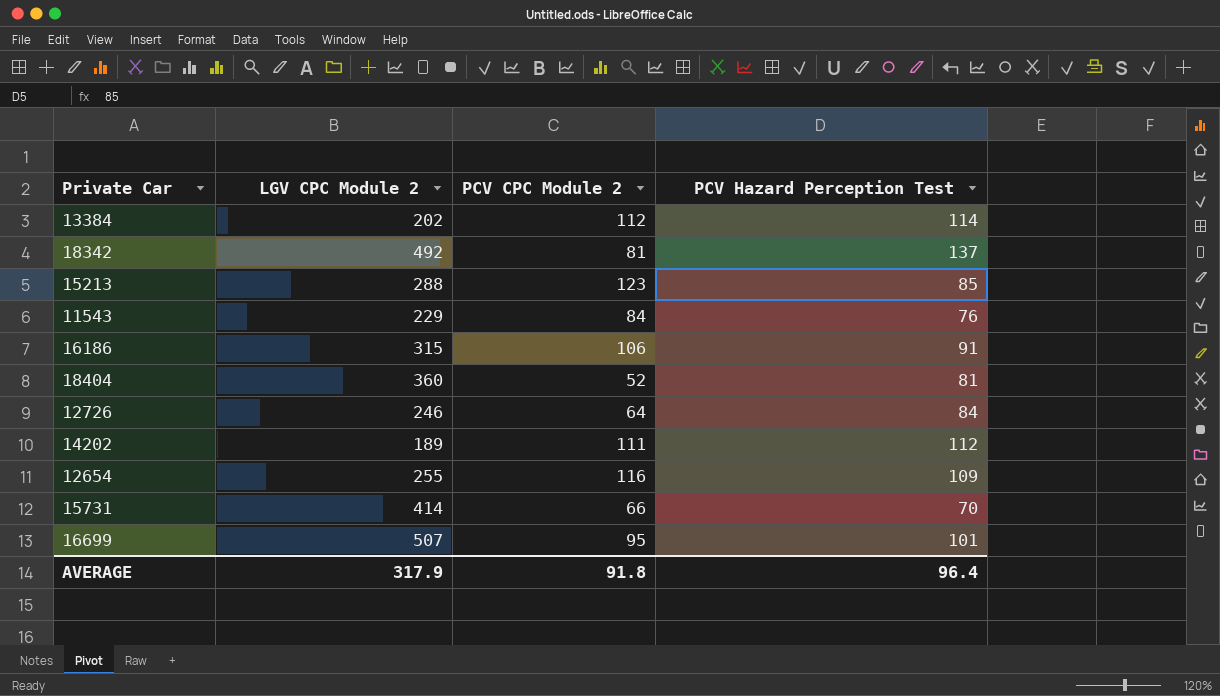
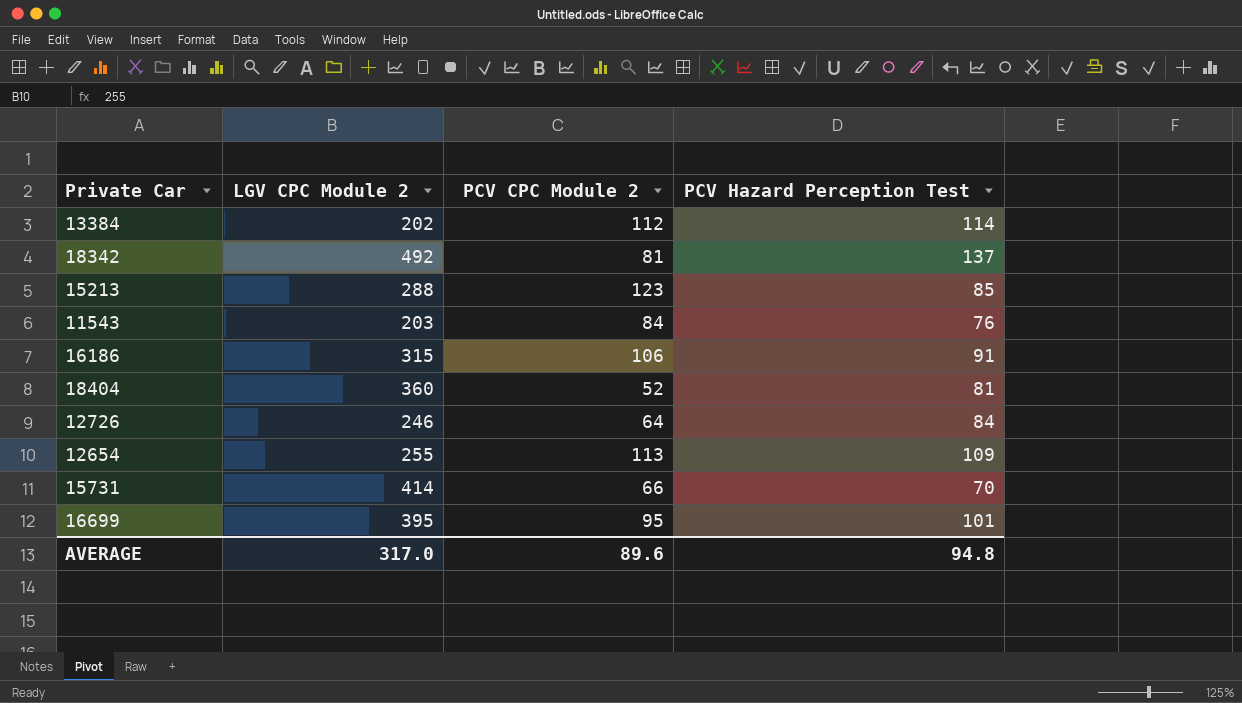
row 14202: 189 | 111 | 112 -> none
11543 | LGV CPC Module 2: 229 -> 203
12654 | PCV CPC Module 2: 116 -> 113
16699 | LGV CPC Module 2: 507 -> 395
AVERAGE | LGV CPC Module 2: 317.9 -> 317.0
AVERAGE | PCV CPC Module 2: 91.8 -> 89.6
AVERAGE | PCV Hazard Perception Test: 96.4 -> 94.8

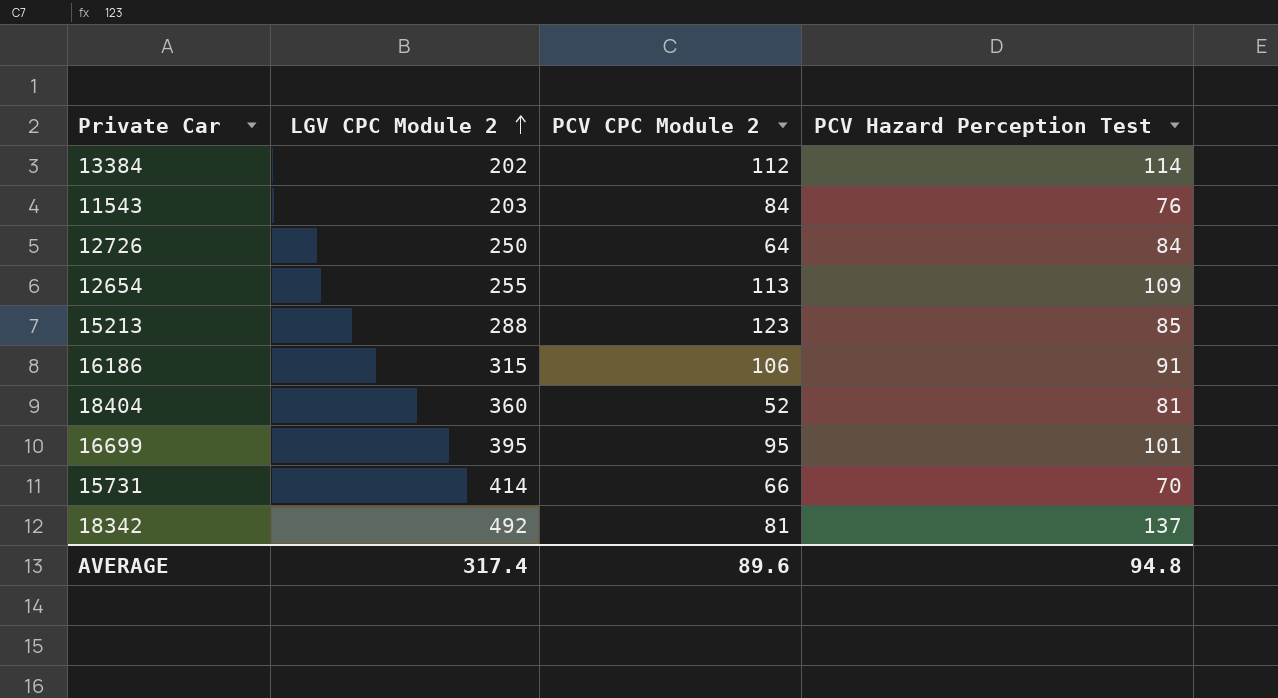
row order: none -> LGV CPC Module 2 ascending
12726 | LGV CPC Module 2: 246 -> 250
AVERAGE | LGV CPC Module 2: 317.0 -> 317.4

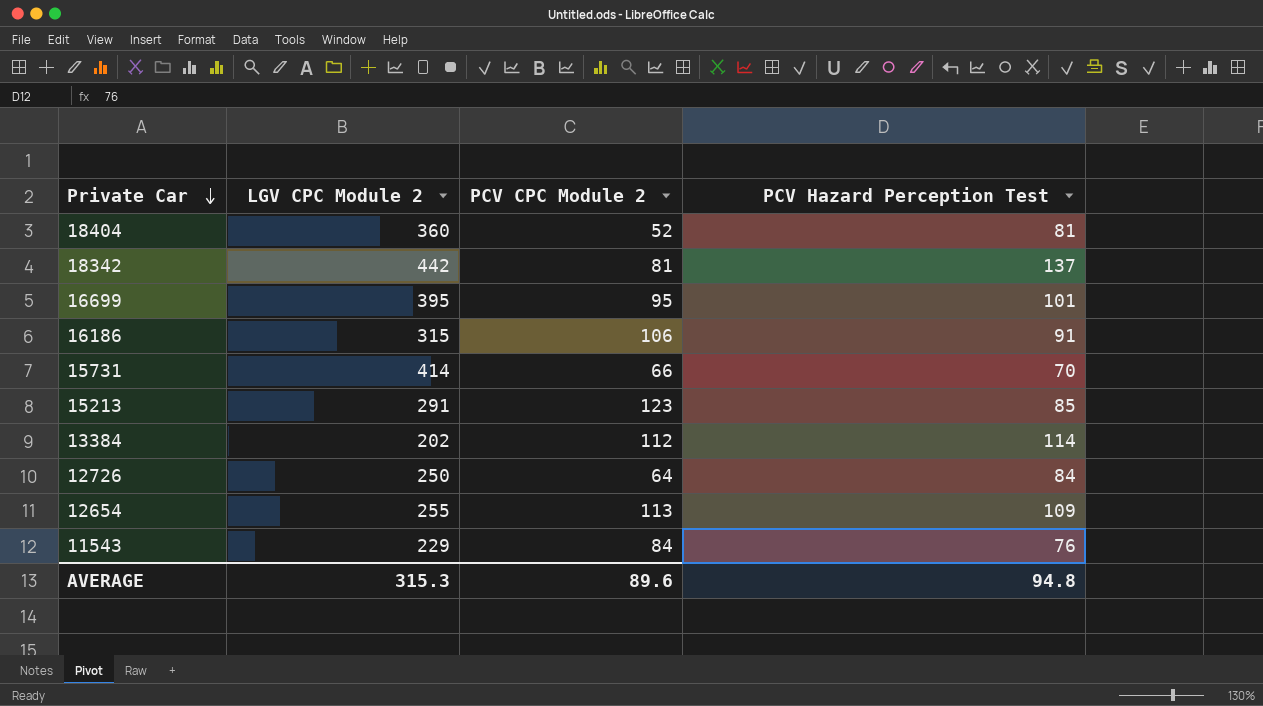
row order: LGV CPC Module 2 ascending -> Private Car descending
18342 | LGV CPC Module 2: 492 -> 442
15213 | LGV CPC Module 2: 288 -> 291
11543 | LGV CPC Module 2: 203 -> 229
AVERAGE | LGV CPC Module 2: 317.4 -> 315.3

